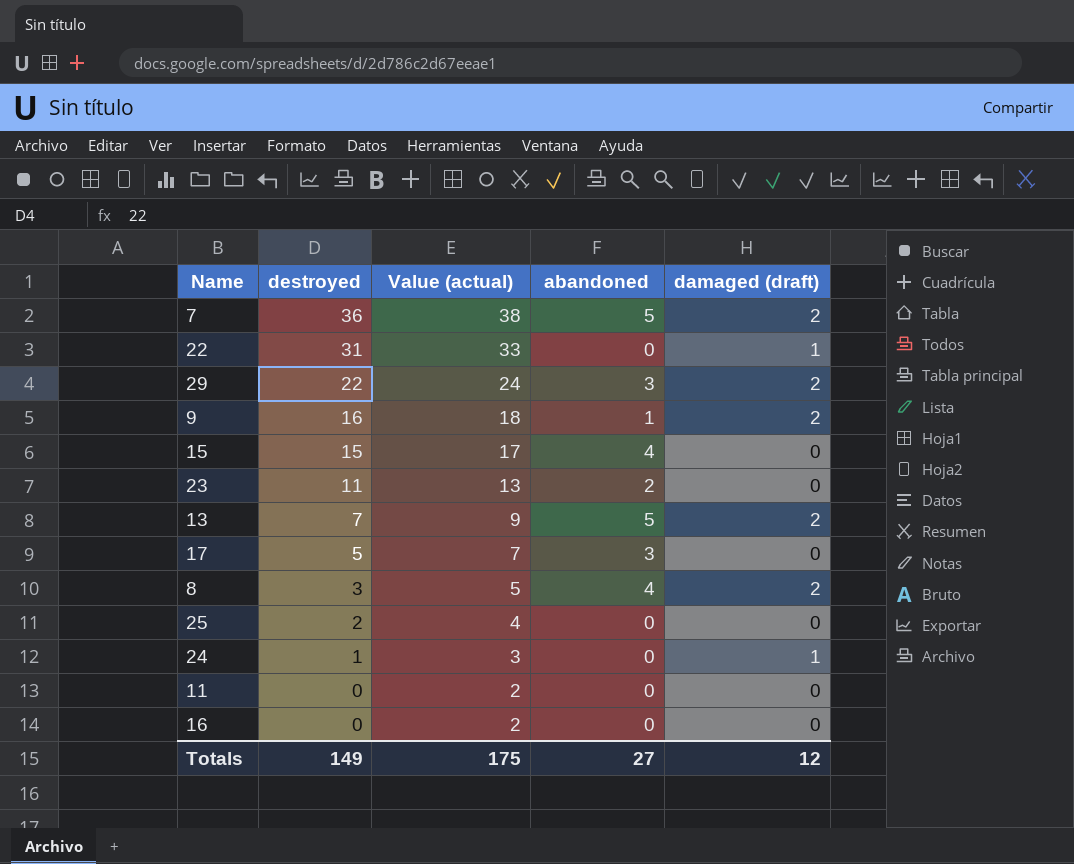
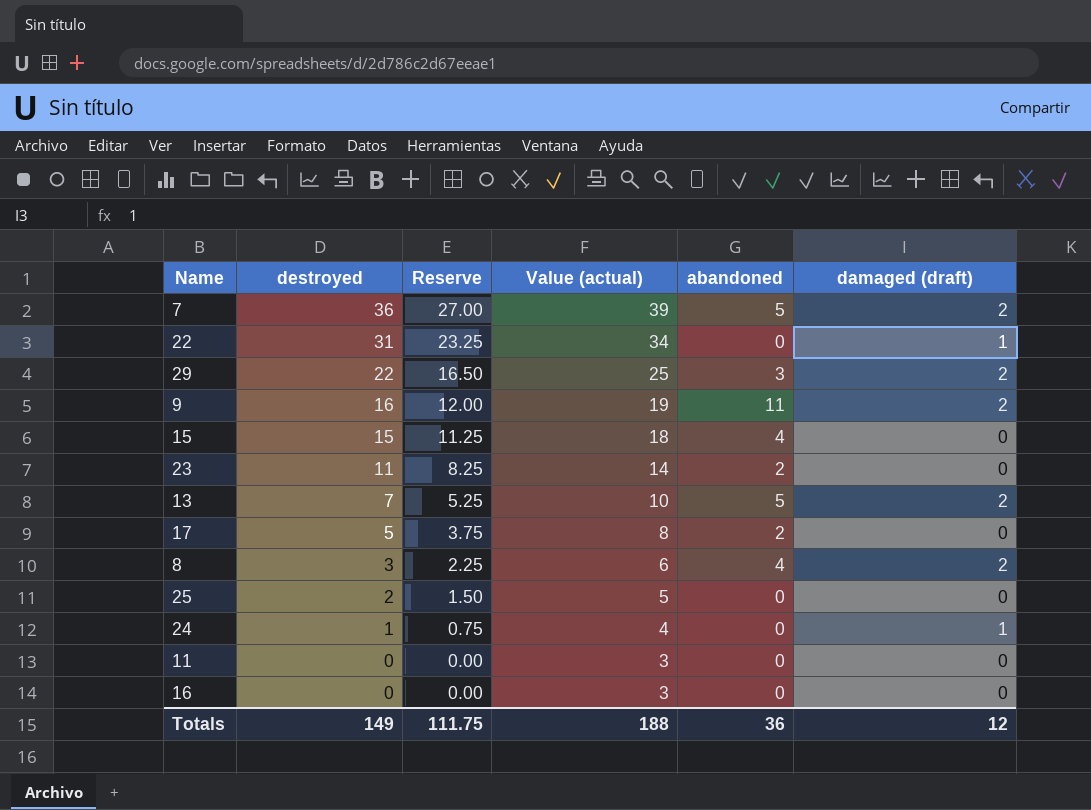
column Reserve | formula: none -> [destroyed] * 0.75
column Value (actual) | formula: [destroyed] + 2 -> [destroyed] + 3
9 | abandoned: 1 -> 11
17 | abandoned: 3 -> 2
Totals | Value (actual): 175 -> 188
Totals | abandoned: 27 -> 36

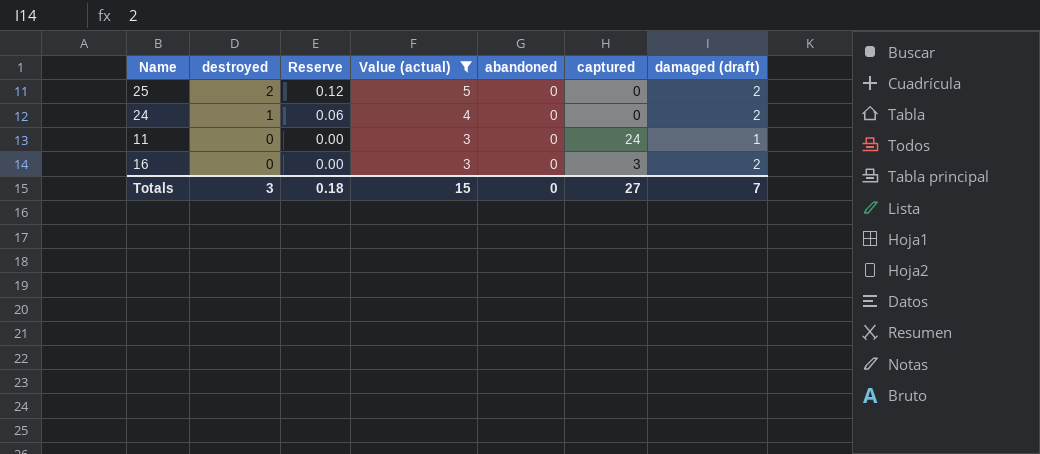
filter: none -> Value (actual) <= 5
column Reserve | formula: [destroyed] * 0.75 -> [destroyed] * 0.06
column captured | position: none -> 6
25 | damaged (draft): 0 -> 2
24 | damaged (draft): 1 -> 2
11 | damaged (draft): 0 -> 1
16 | damaged (draft): 0 -> 2
Totals | destroyed: 149 -> 3
Totals | Reserve: 111.75 -> 0.18
Totals | Value (actual): 188 -> 15
Totals | abandoned: 36 -> 0
Totals | damaged (draft): 12 -> 7

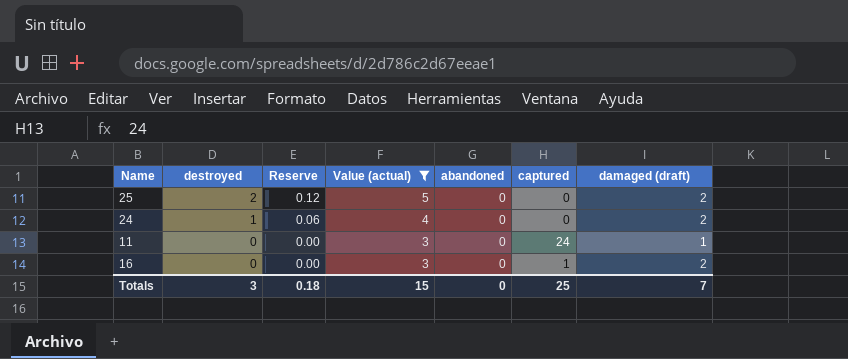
16 | captured: 3 -> 1
Totals | captured: 27 -> 25

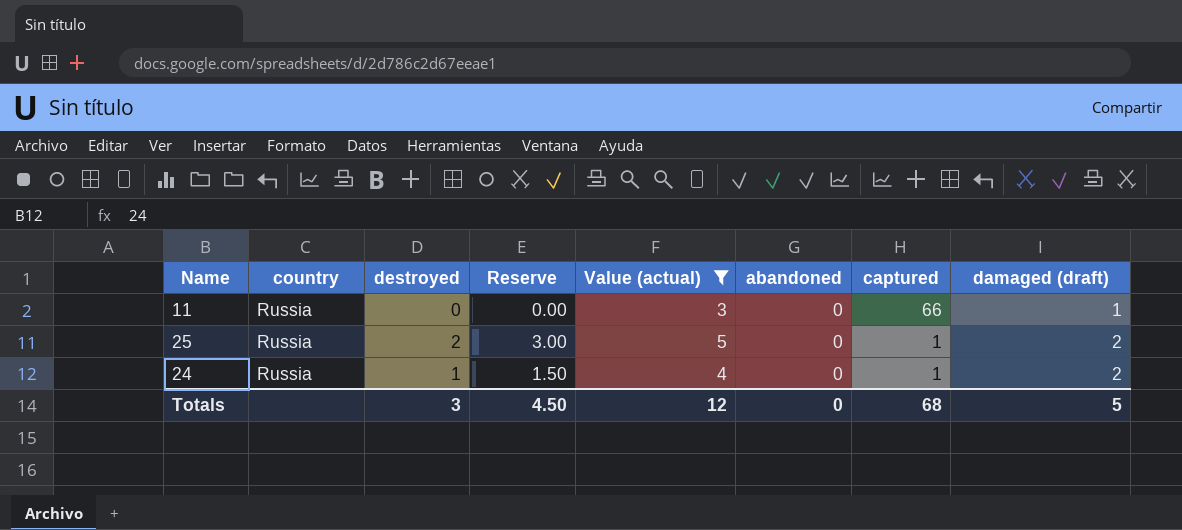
row order: destroyed descending -> captured descending
column country | position: none -> 2
column Reserve | formula: [destroyed] * 0.06 -> [destroyed] * 1.5
row 16: 0 | 0.00 | 3 | 0 | 1 | 2 -> none
11 | captured: 24 -> 66
25 | captured: 0 -> 1
24 | captured: 0 -> 1
Totals | Reserve: 0.18 -> 4.50
Totals | Value (actual): 15 -> 12
Totals | captured: 25 -> 68
Totals | damaged (draft): 7 -> 5

